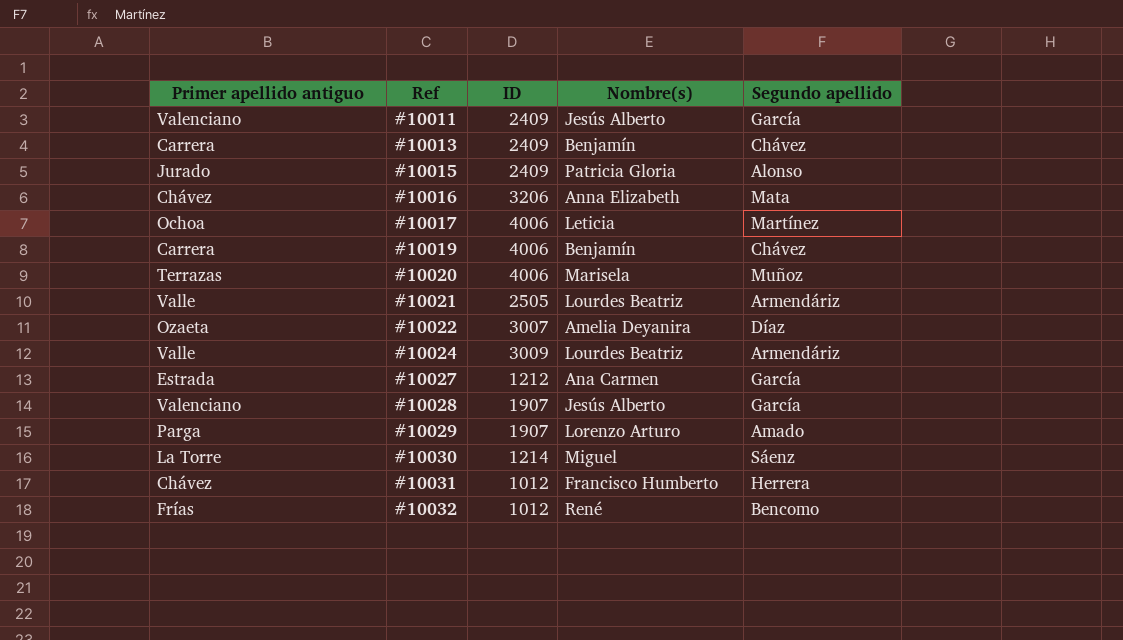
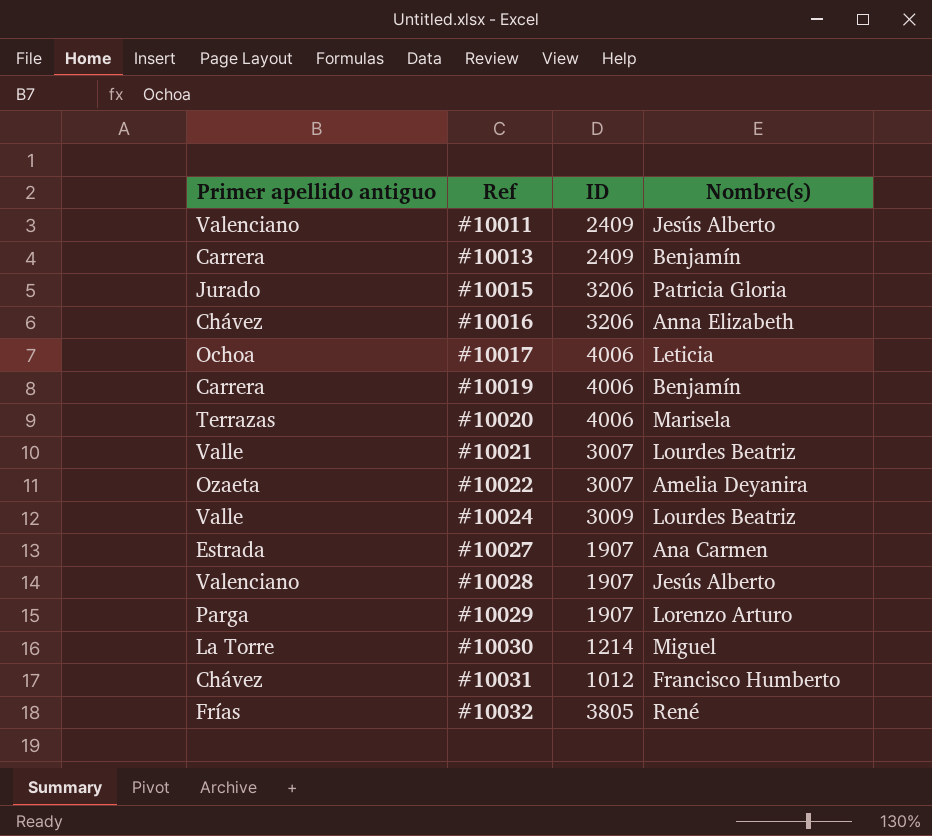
column Segundo apellido | position: 5 -> none
#10015 | ID: 2409 -> 3206
#10021 | ID: 2505 -> 3007
#10027 | ID: 1212 -> 1907
#10032 | ID: 1012 -> 3805

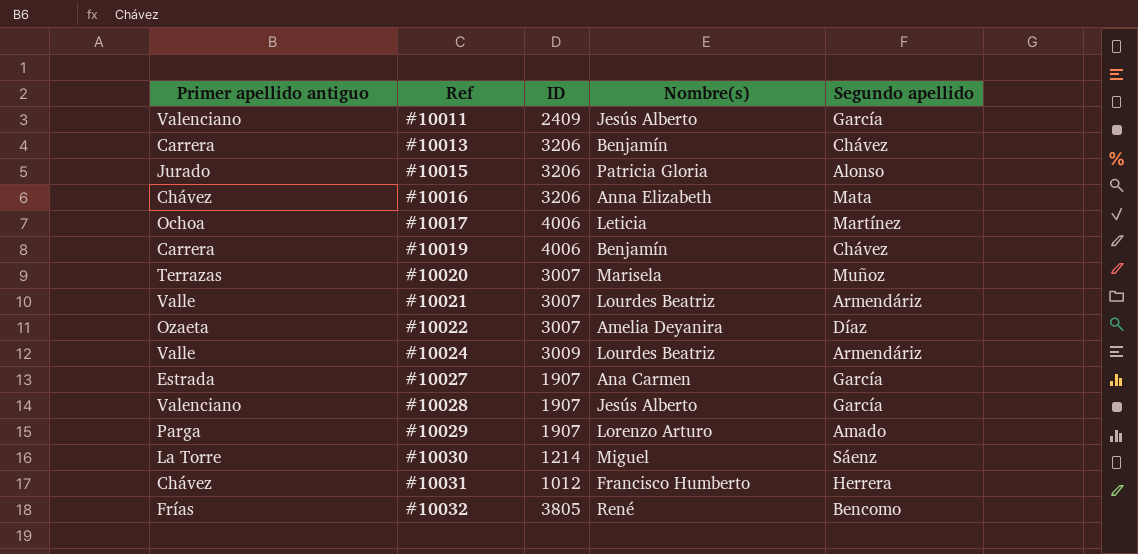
column Segundo apellido | position: none -> 5
#10013 | ID: 2409 -> 3206
#10020 | ID: 4006 -> 3007

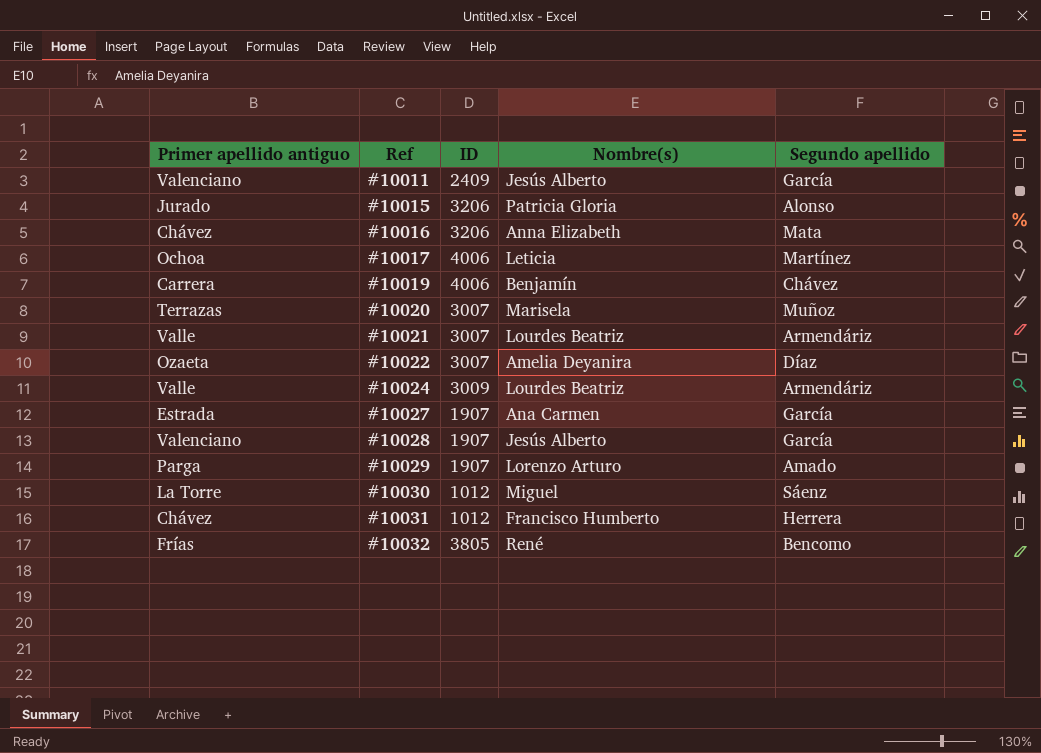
row #10013: Carrera | 3206 | Benjamín | Chávez -> none
#10030 | ID: 1214 -> 1012

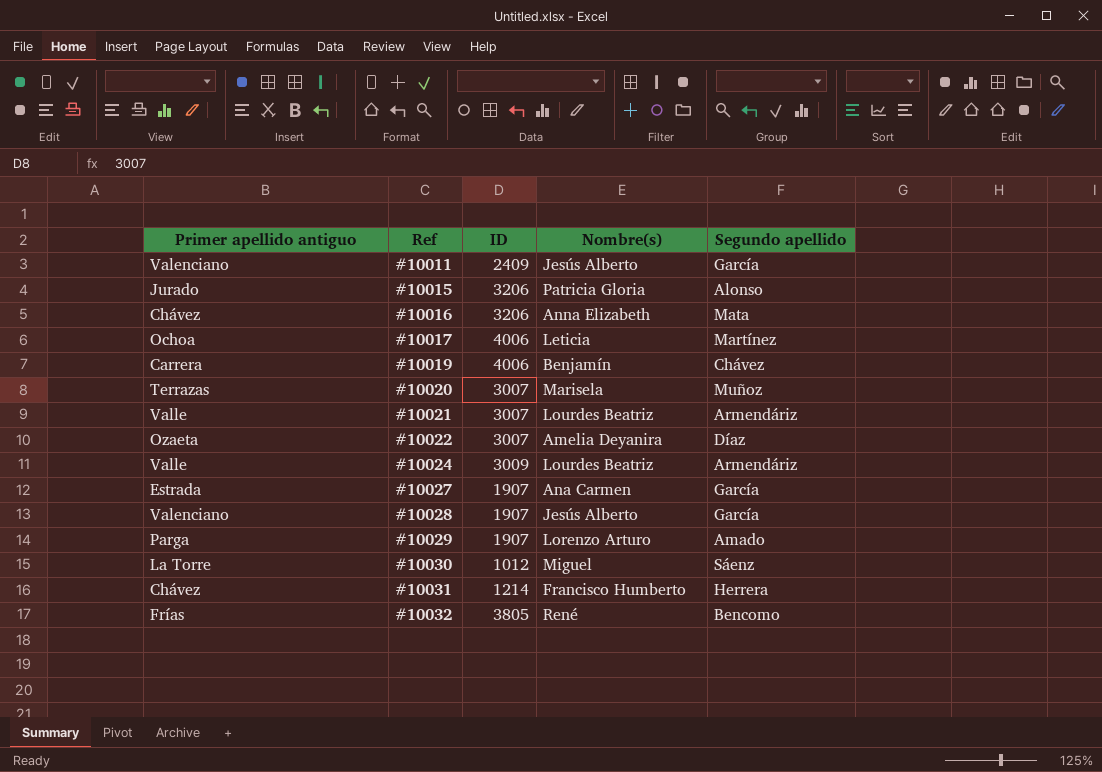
#10031 | ID: 1012 -> 1214

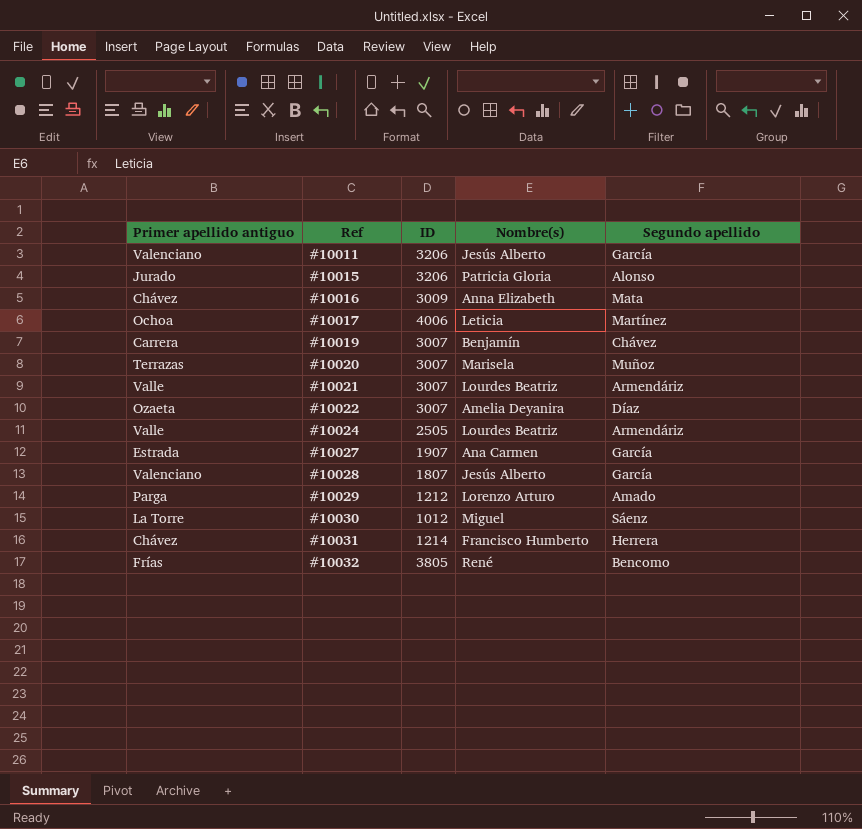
#10011 | ID: 2409 -> 3206
#10016 | ID: 3206 -> 3009
#10019 | ID: 4006 -> 3007
#10024 | ID: 3009 -> 2505
#10028 | ID: 1907 -> 1807
#10029 | ID: 1907 -> 1212

